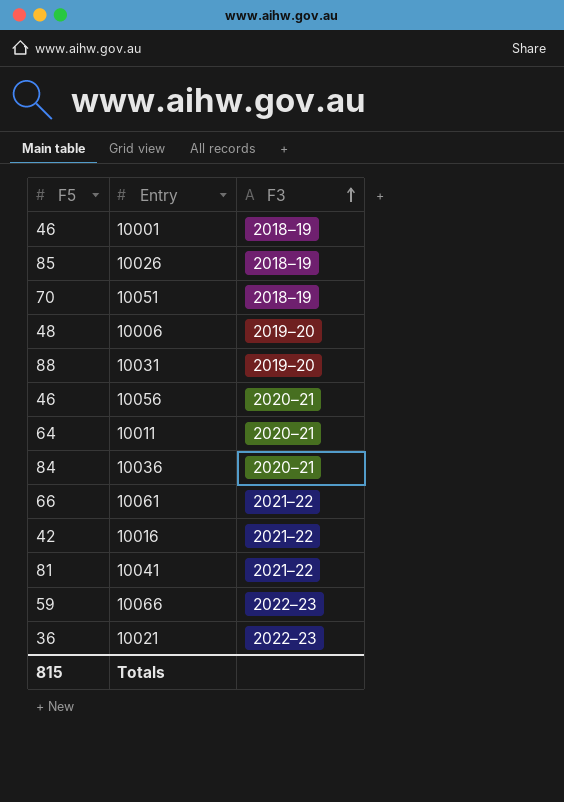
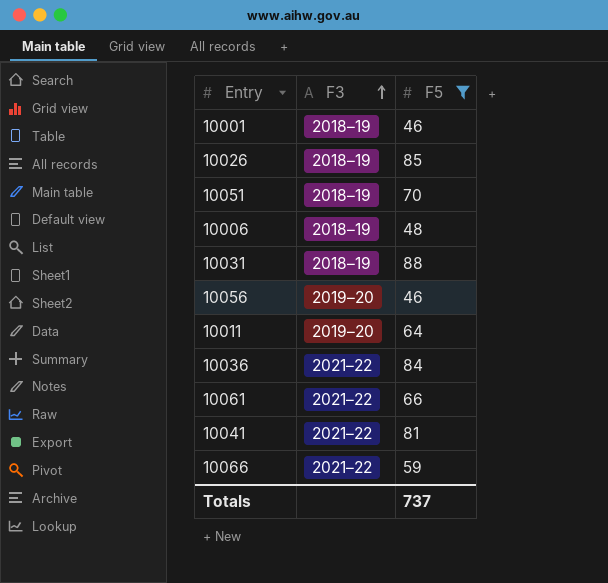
filter: none -> F5 >= 46
column F5 | position: 1 -> 3
10006 | F3: 2019–20 -> 2018–19
10031 | F3: 2019–20 -> 2018–19
10056 | F3: 2020–21 -> 2019–20
10011 | F3: 2020–21 -> 2019–20
10036 | F3: 2020–21 -> 2021–22
10066 | F3: 2022–23 -> 2021–22
Totals | F5: 815 -> 737

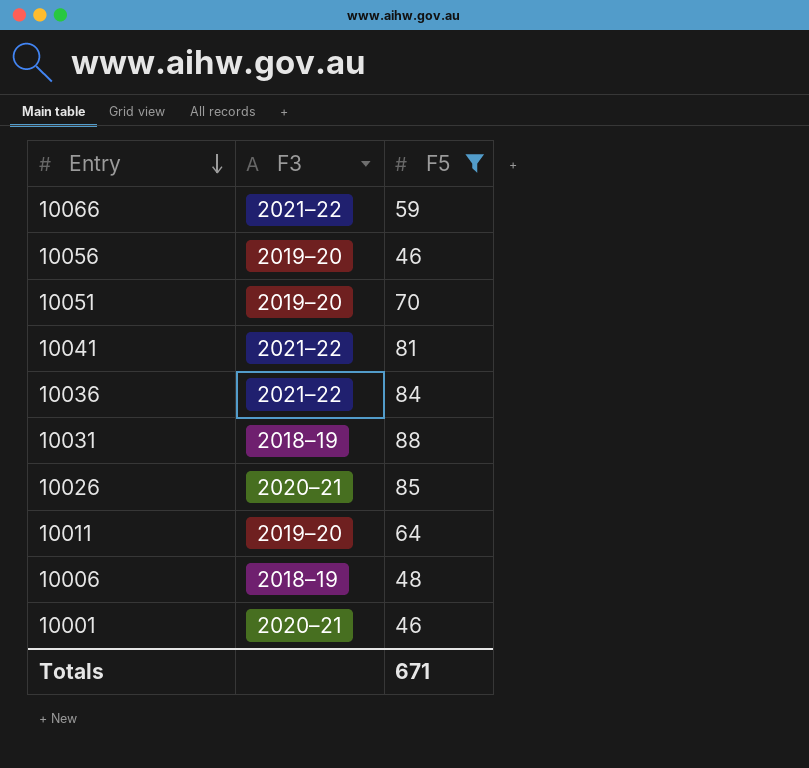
row order: F3 ascending -> Entry descending
row 10061: 2021–22 | 66 -> none
10051 | F3: 2018–19 -> 2019–20
10026 | F3: 2018–19 -> 2020–21
10001 | F3: 2018–19 -> 2020–21
Totals | F5: 737 -> 671

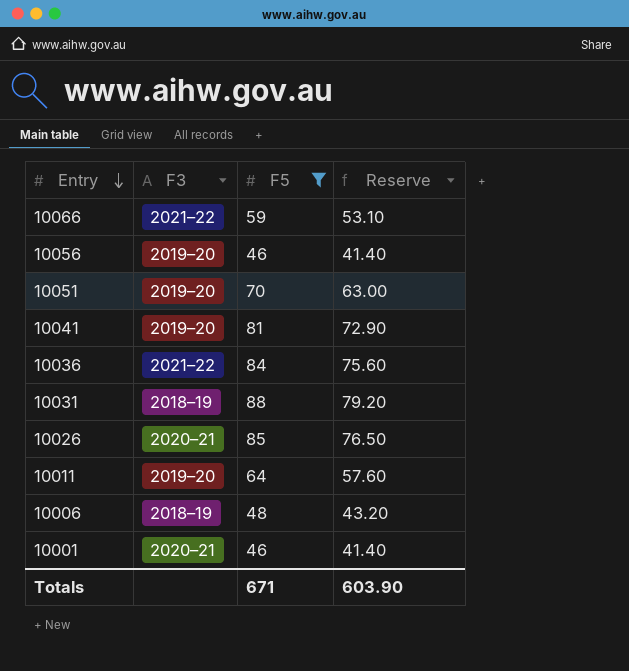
column Reserve | formula: none -> [F5] * 0.9
10041 | F3: 2021–22 -> 2019–20

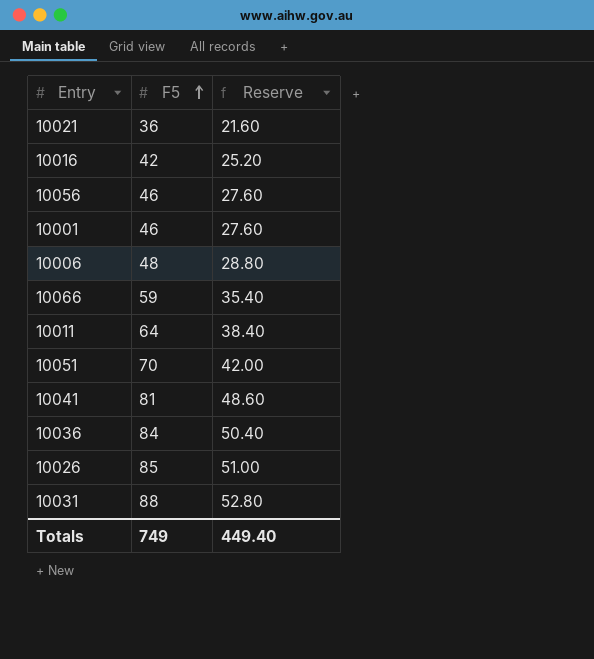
filter: F5 >= 46 -> none
row order: Entry descending -> F5 ascending
column F3 | position: 2 -> none
column Reserve | formula: [F5] * 0.9 -> [F5] * 0.6
Totals | F5: 671 -> 749
Totals | Reserve: 603.90 -> 449.40

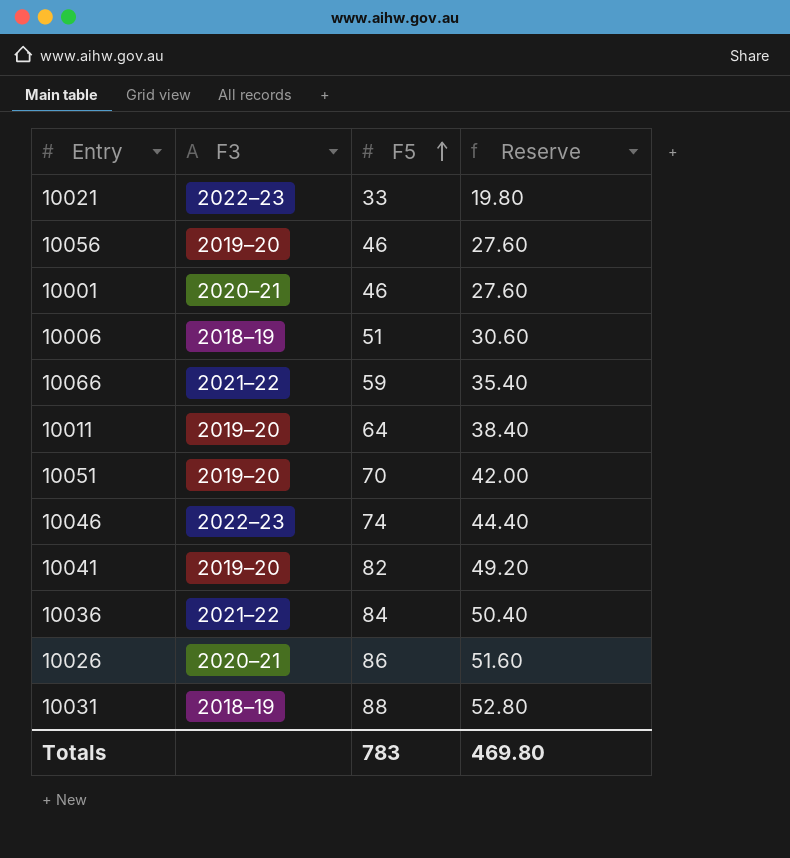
column F3 | position: none -> 2
row 10016: 42 | 25.20 -> none
10021 | F5: 36 -> 33
10021 | Reserve: 21.60 -> 19.80
10006 | F5: 48 -> 51
10006 | Reserve: 28.80 -> 30.60
row 10046: none -> 2022–23 | 74 | 44.40
10041 | F5: 81 -> 82
10041 | Reserve: 48.60 -> 49.20
10026 | F5: 85 -> 86
10026 | Reserve: 51.00 -> 51.60
Totals | F5: 749 -> 783
Totals | Reserve: 449.40 -> 469.80

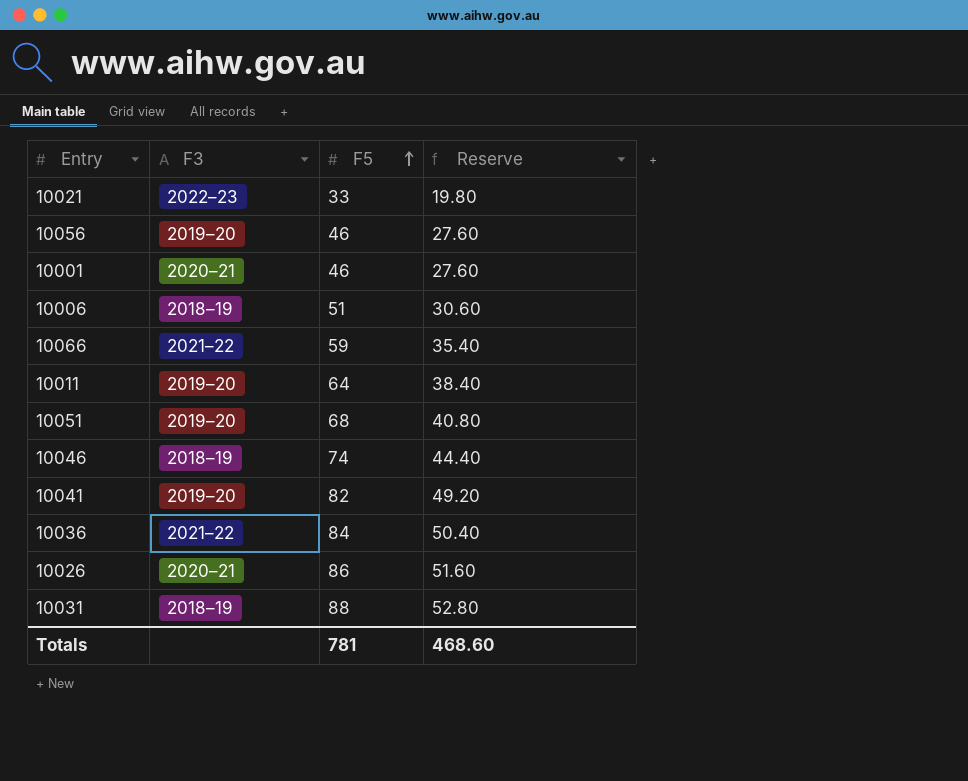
10051 | F5: 70 -> 68
10051 | Reserve: 42.00 -> 40.80
10046 | F3: 2022–23 -> 2018–19
Totals | F5: 783 -> 781
Totals | Reserve: 469.80 -> 468.60

